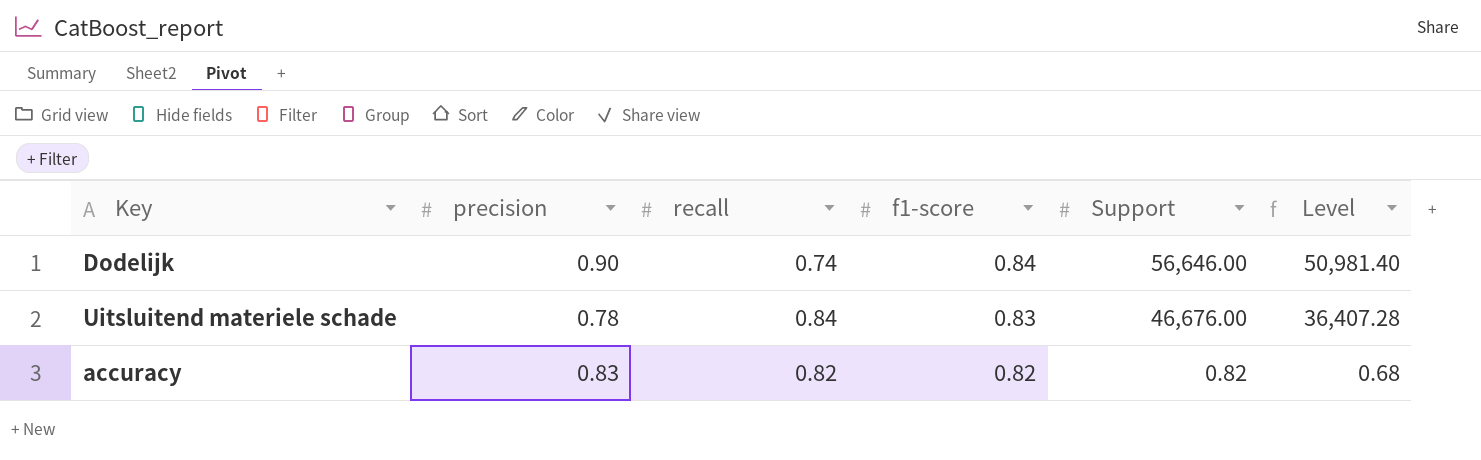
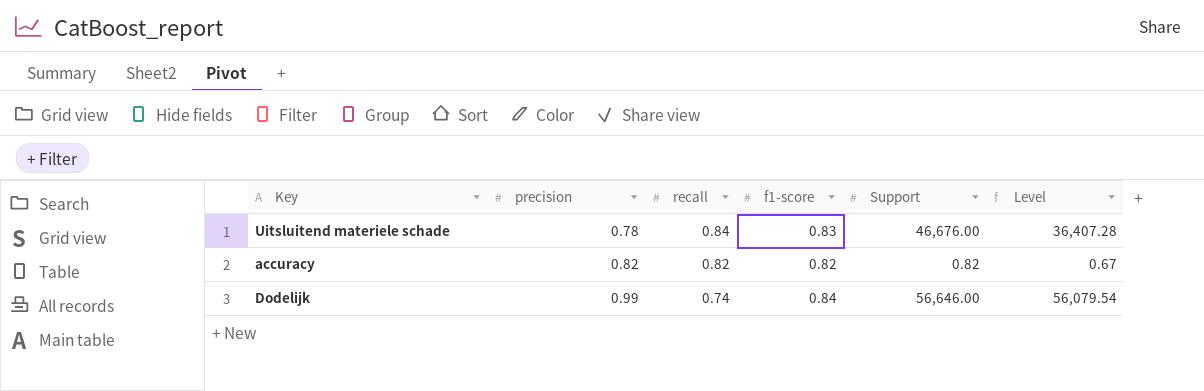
row order: f1-score descending -> precision ascending
accuracy | precision: 0.83 -> 0.82
accuracy | Level: 0.68 -> 0.67
Dodelijk | precision: 0.90 -> 0.99
Dodelijk | Level: 50,981.40 -> 56,079.54

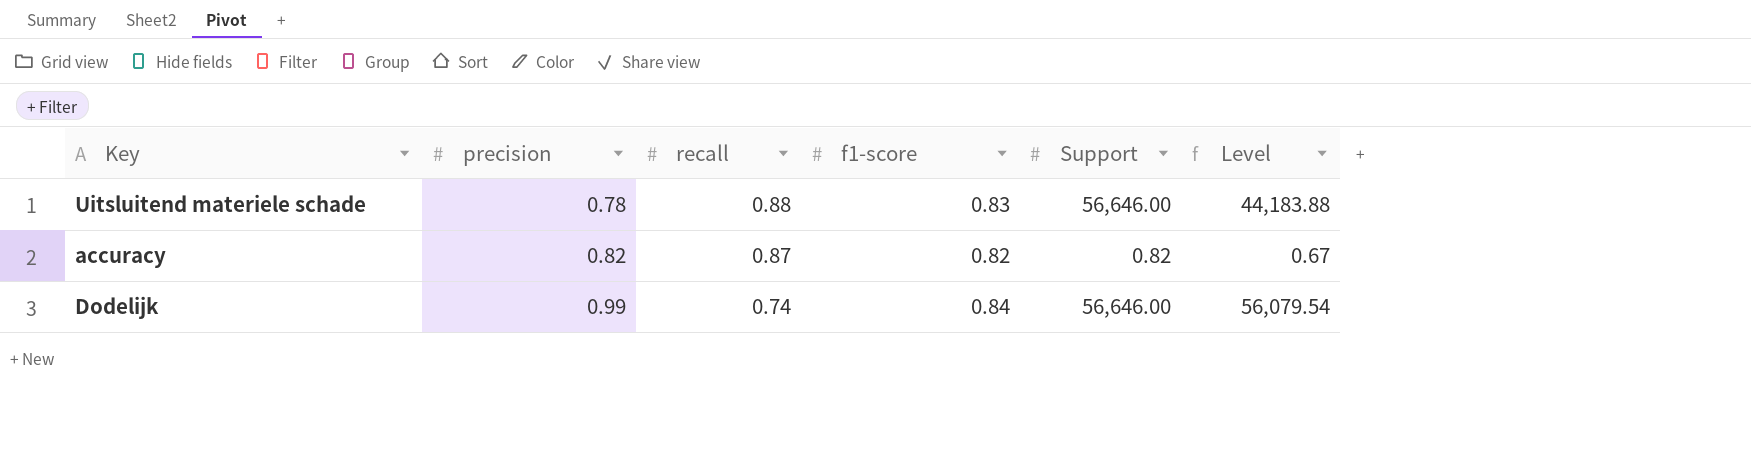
Uitsluitend materiele schade | recall: 0.84 -> 0.88
Uitsluitend materiele schade | Support: 46,676.00 -> 56,646.00
Uitsluitend materiele schade | Level: 36,407.28 -> 44,183.88
accuracy | recall: 0.82 -> 0.87

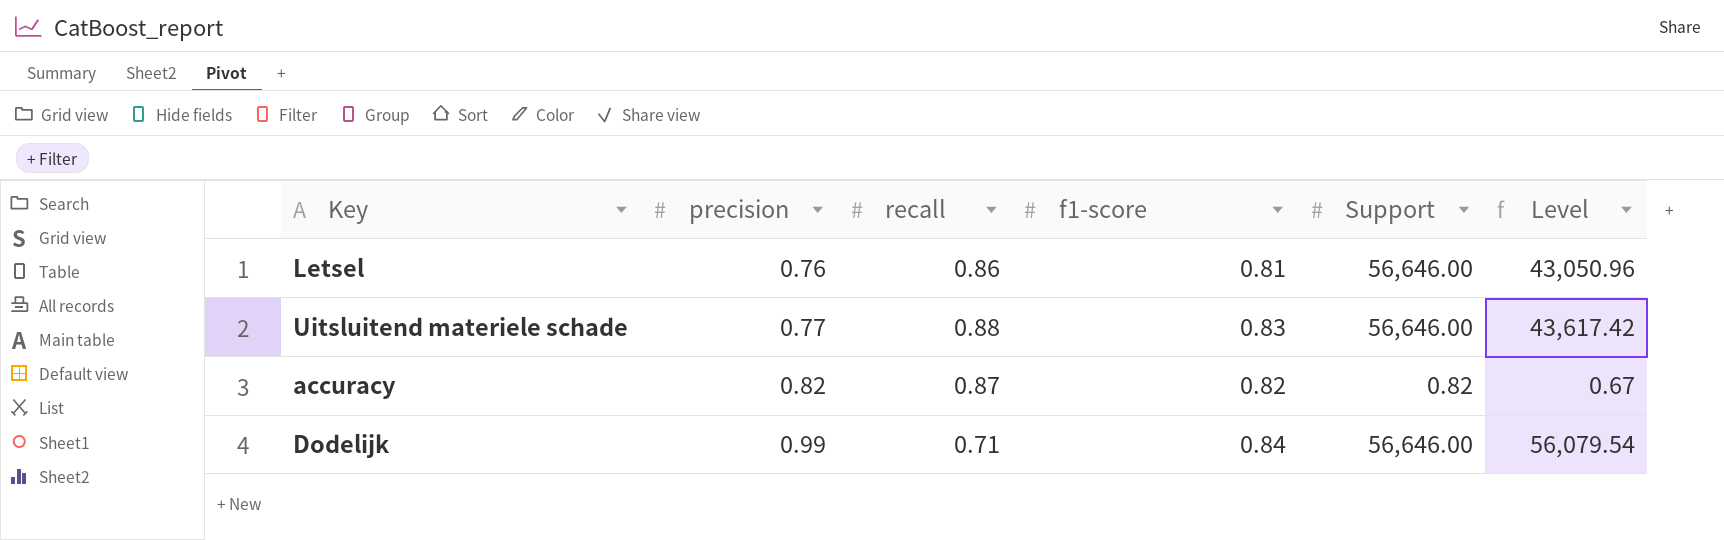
row Letsel: none -> 0.76 | 0.86 | 0.81 | 56,646.00 | 43,050.96
Uitsluitend materiele schade | precision: 0.78 -> 0.77
Uitsluitend materiele schade | Level: 44,183.88 -> 43,617.42
Dodelijk | recall: 0.74 -> 0.71

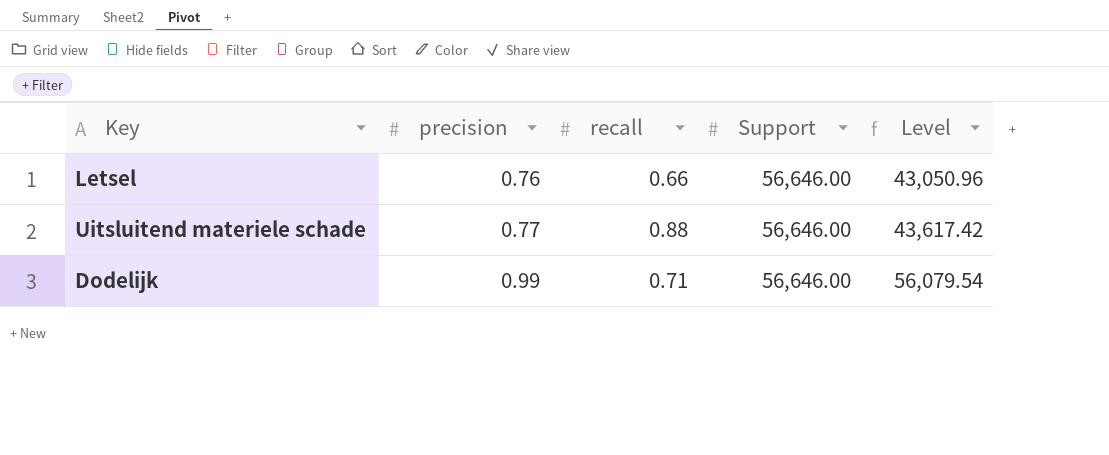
column f1-score | position: 4 -> none
row accuracy: 0.82 | 0.87 | 0.82 | 0.82 | 0.67 -> none
Letsel | recall: 0.86 -> 0.66

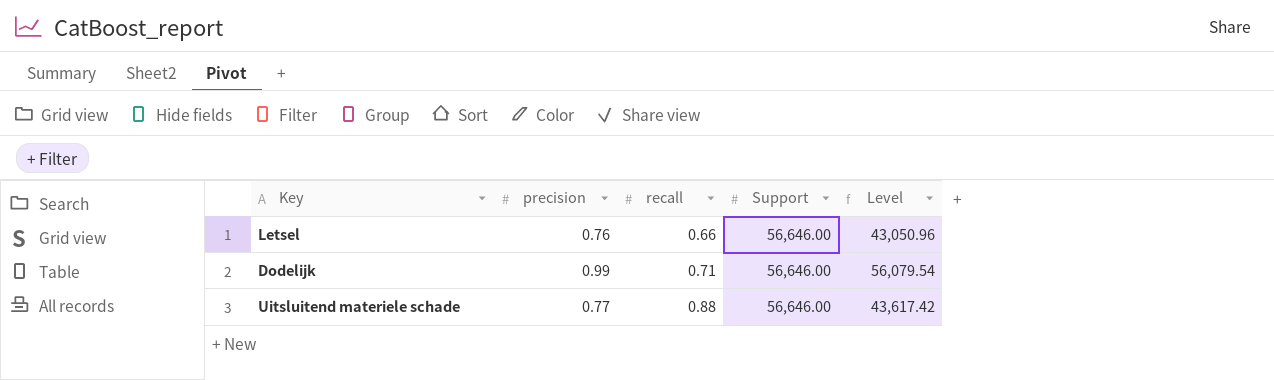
row order: precision ascending -> recall ascending

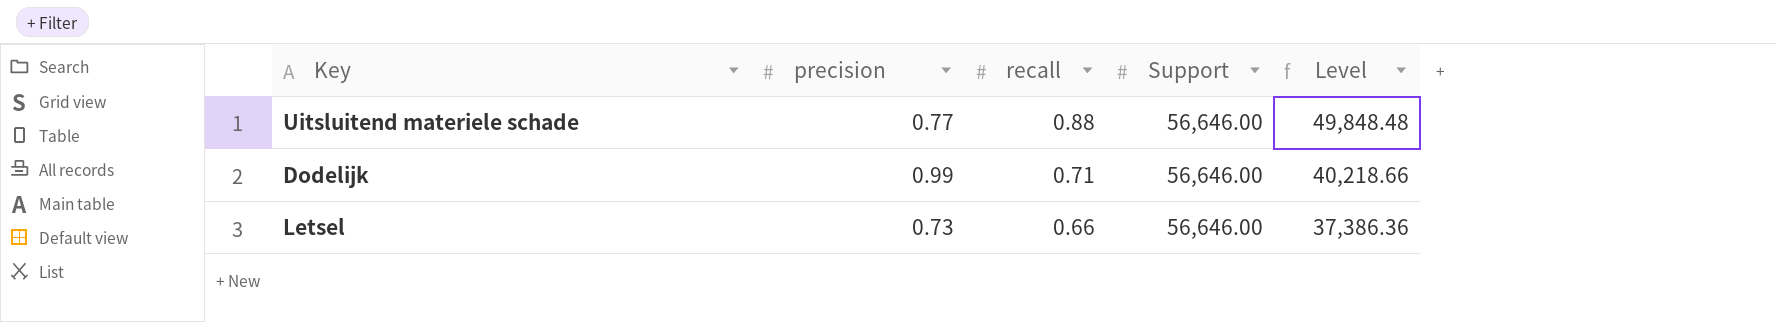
row order: recall ascending -> recall descending
column Level | formula: [precision] * [Support] -> [recall] * [Support]
Letsel | precision: 0.76 -> 0.73

